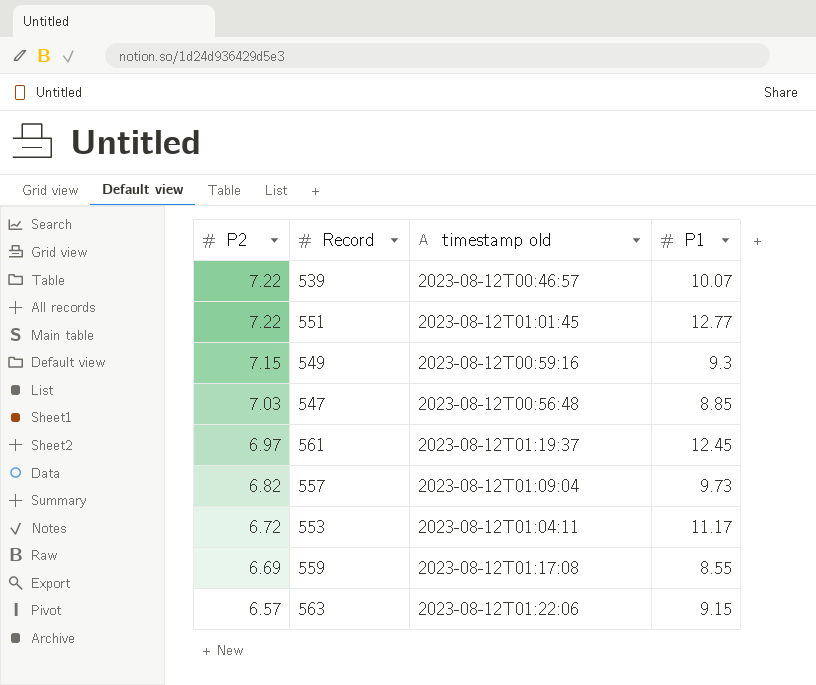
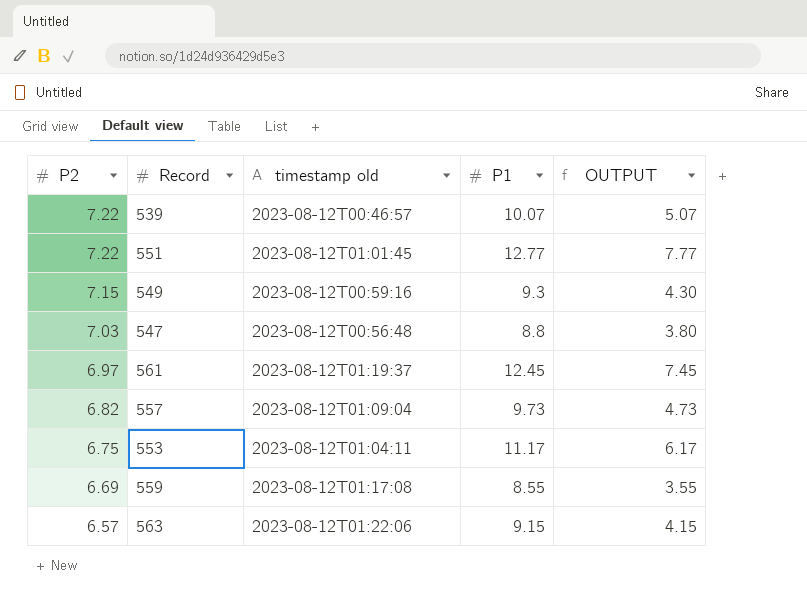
column OUTPUT | formula: none -> [P1] - 5
547 | P1: 8.85 -> 8.8
553 | P2: 6.72 -> 6.75

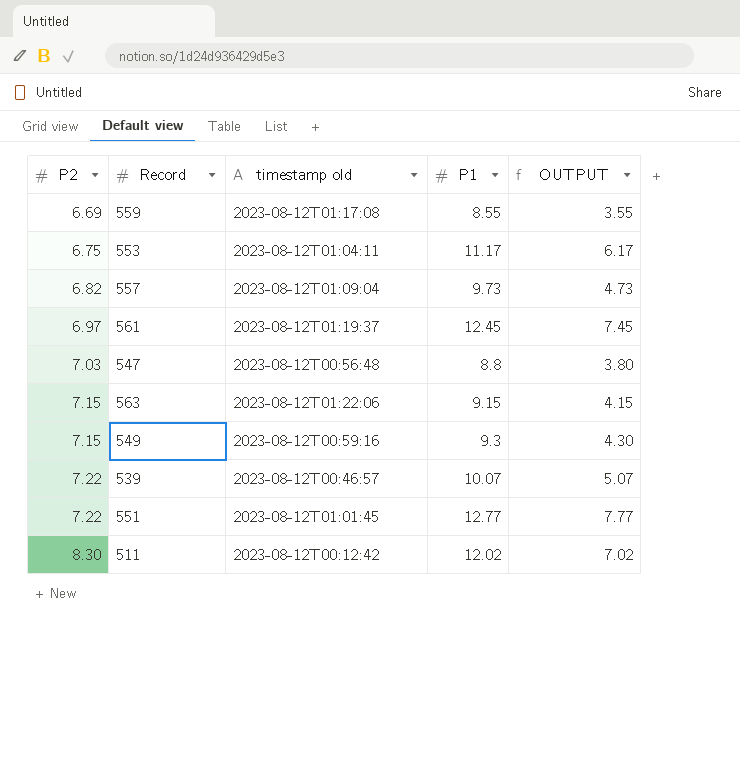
row order: P2 descending -> P2 ascending
563 | P2: 6.57 -> 7.15
row 511: none -> 8.30 | 2023-08-12T00:12:42 | 12.02 | 7.02

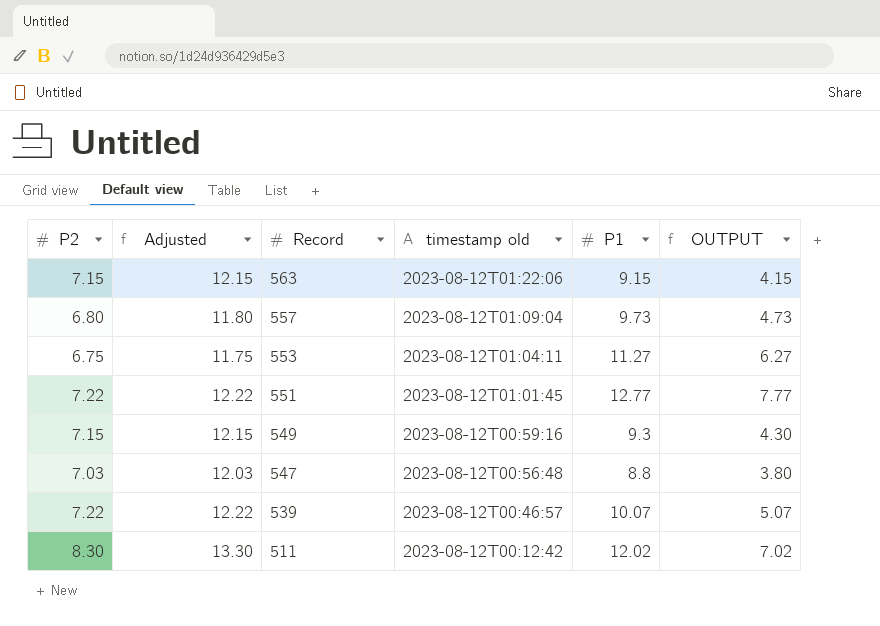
row order: P2 ascending -> Record descending
column Adjusted | formula: none -> [P2] + 5
row 559: 6.69 | 2023-08-12T01:17:08 | 8.55 | 3.55 -> none
row 561: 6.97 | 2023-08-12T01:19:37 | 12.45 | 7.45 -> none
557 | P2: 6.82 -> 6.80
553 | P1: 11.17 -> 11.27
553 | OUTPUT: 6.17 -> 6.27

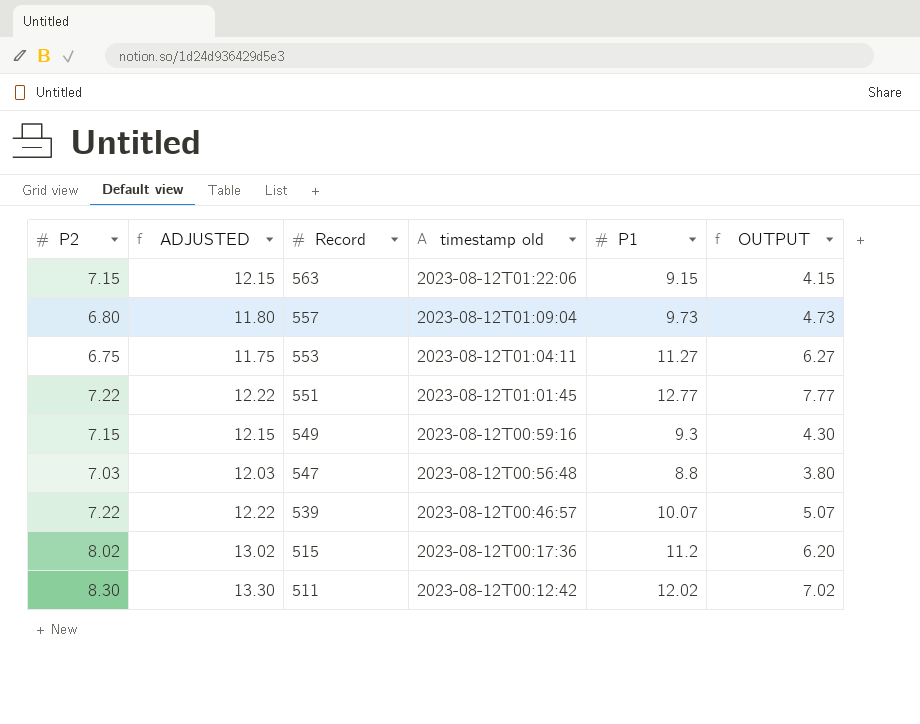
column name: Adjusted -> ADJUSTED
row 515: none -> 8.02 | 13.02 | 2023-08-12T00:17:36 | 11.2 | 6.20

